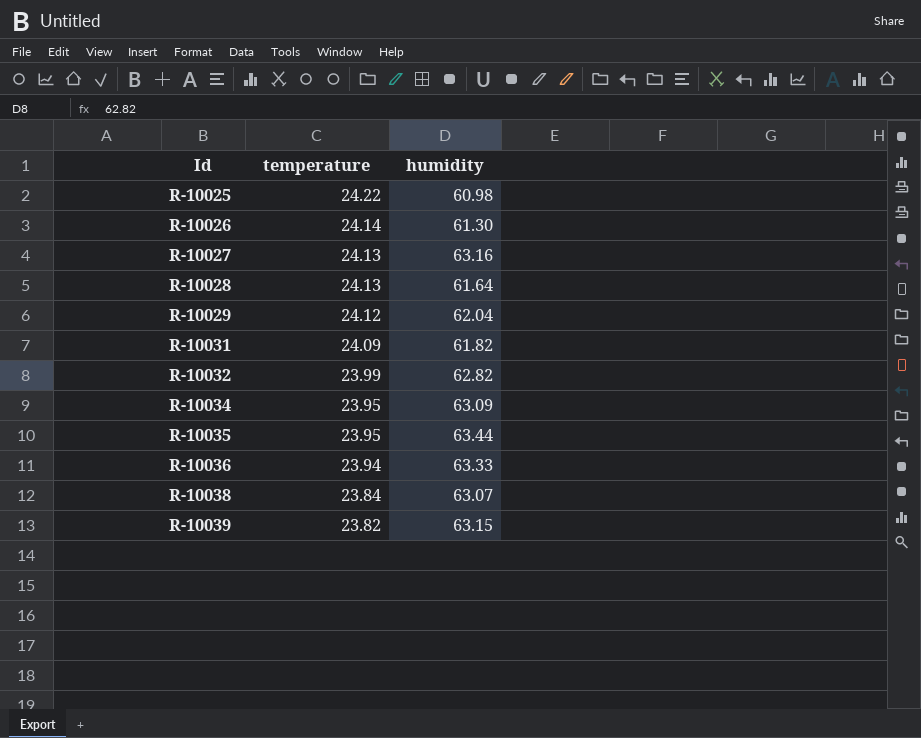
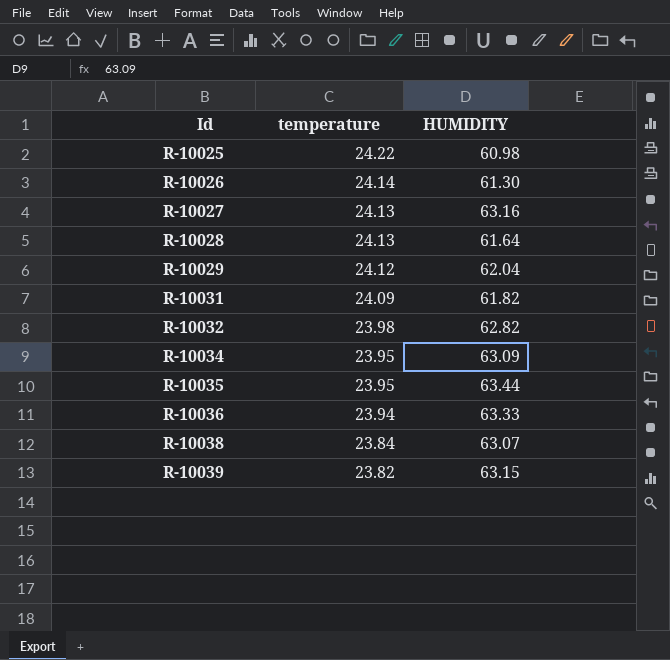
column name: humidity -> HUMIDITY
R-10032 | temperature: 23.99 -> 23.98

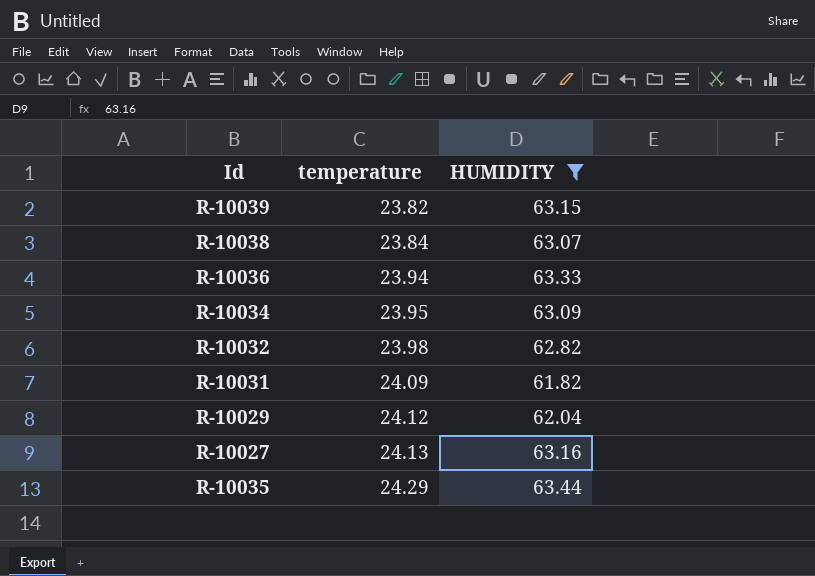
filter: none -> HUMIDITY >= 61.82
row order: Id ascending -> temperature ascending
R-10035 | temperature: 23.95 -> 24.29

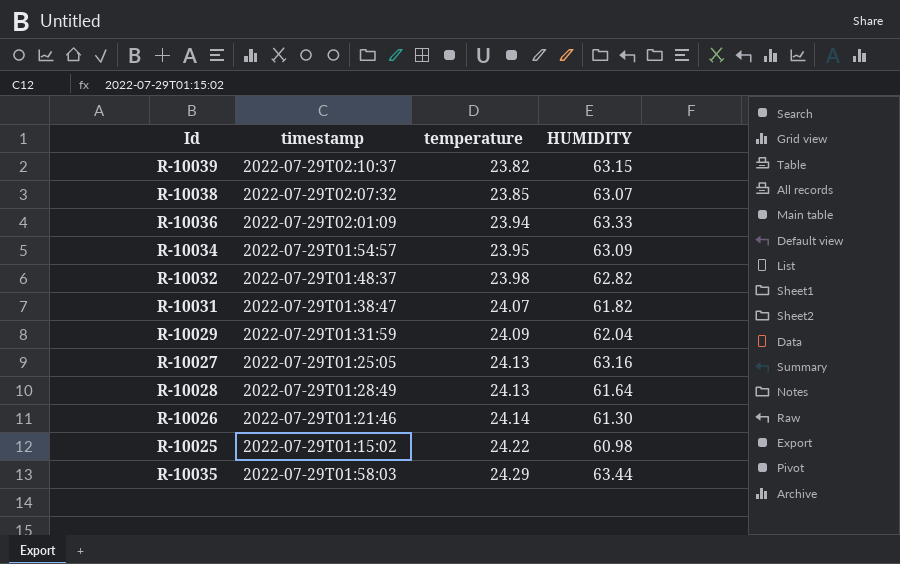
filter: HUMIDITY >= 61.82 -> none
column timestamp | position: none -> 2
R-10038 | temperature: 23.84 -> 23.85
R-10031 | temperature: 24.09 -> 24.07
R-10029 | temperature: 24.12 -> 24.09

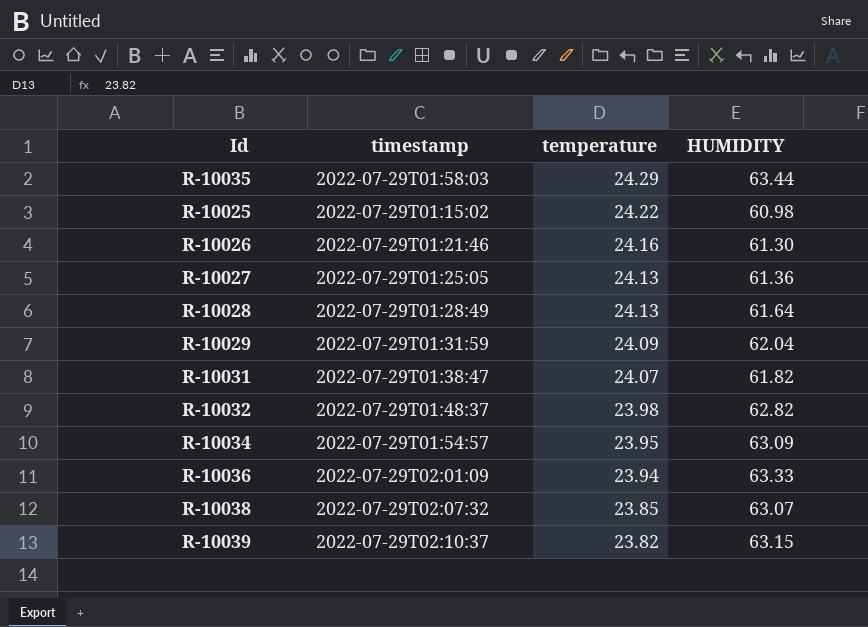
row order: temperature ascending -> temperature descending
R-10026 | temperature: 24.14 -> 24.16
R-10027 | HUMIDITY: 63.16 -> 61.36

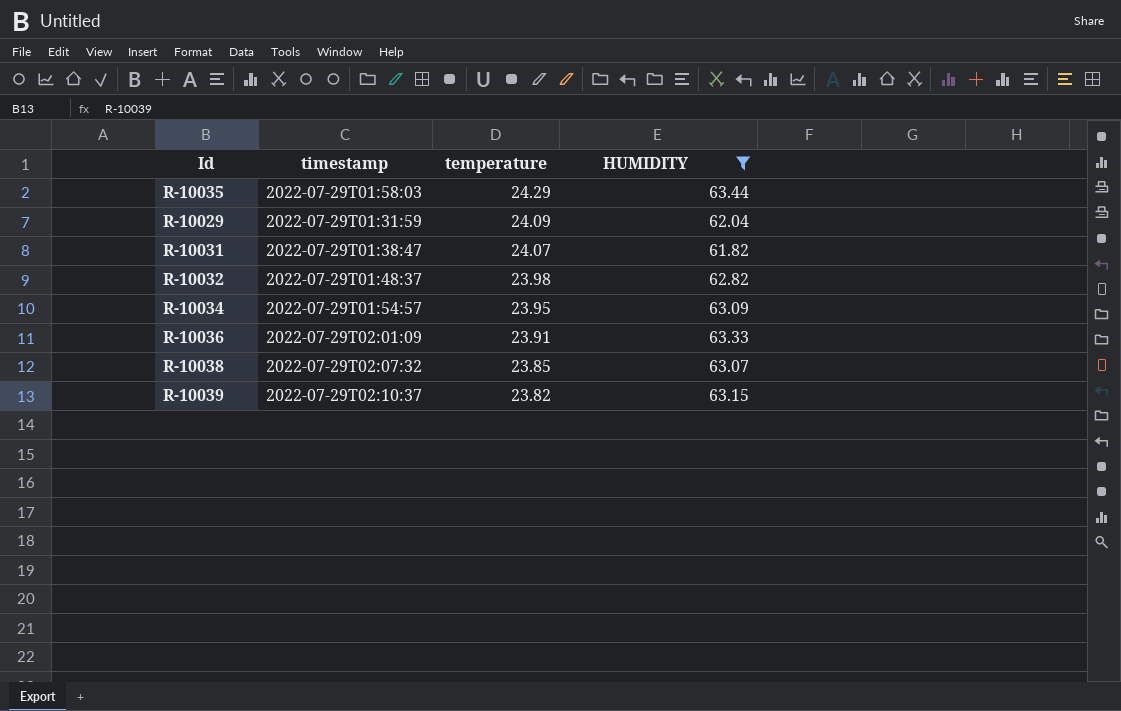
filter: none -> HUMIDITY >= 61.82
R-10036 | temperature: 23.94 -> 23.91

